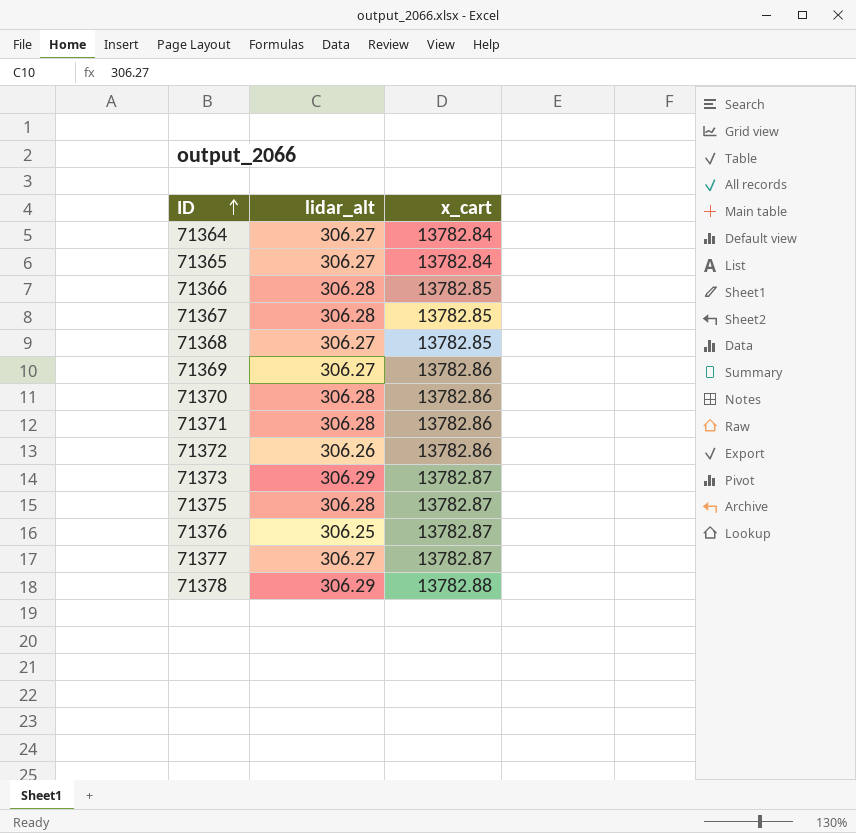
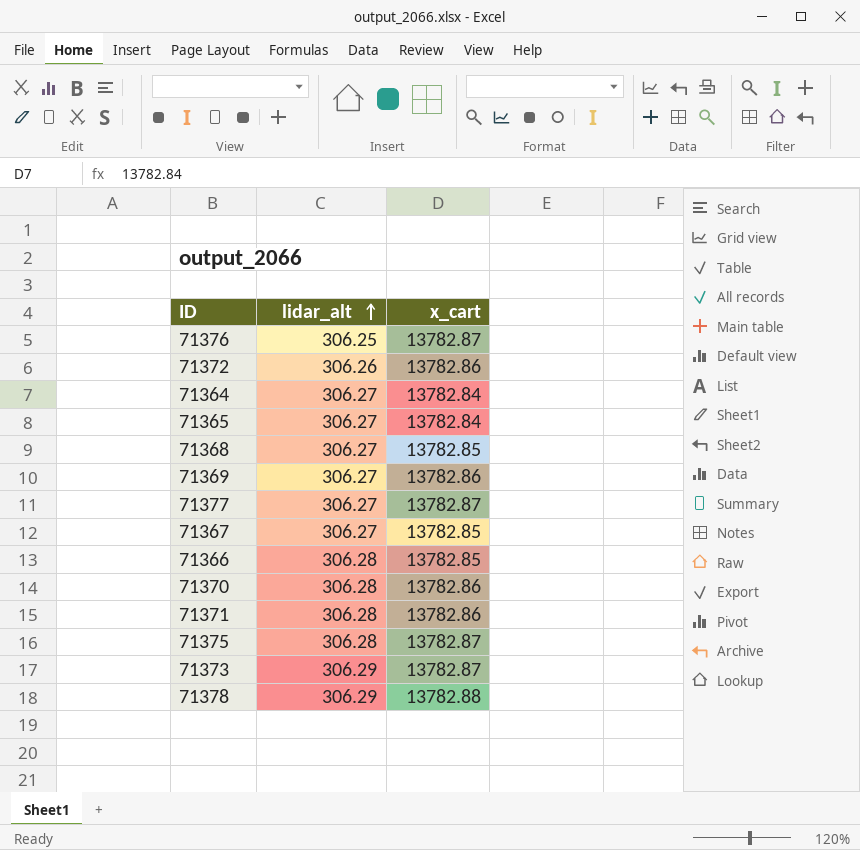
row order: ID ascending -> lidar_alt ascending
71367 | lidar_alt: 306.28 -> 306.27

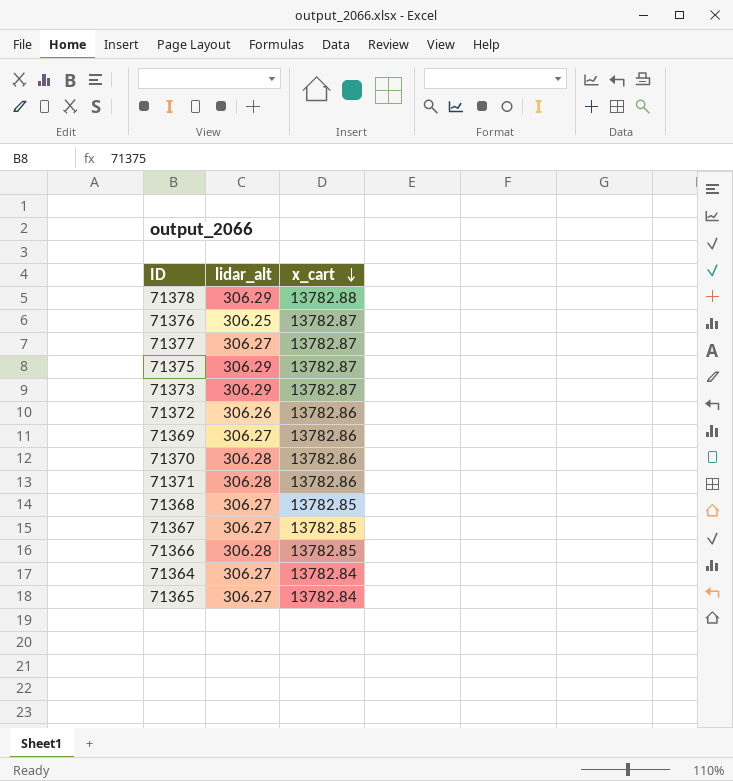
row order: lidar_alt ascending -> x_cart descending
71375 | lidar_alt: 306.28 -> 306.29

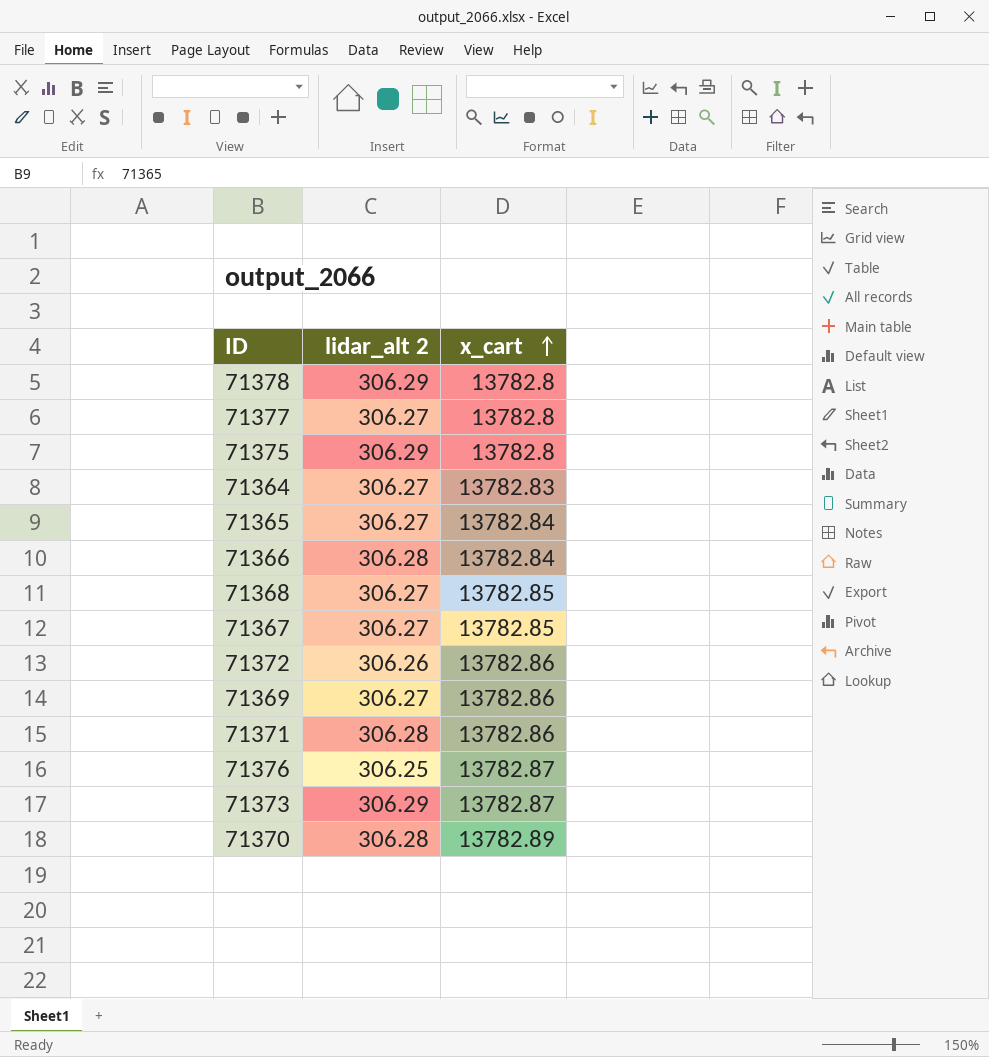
row order: x_cart descending -> x_cart ascending
column name: lidar_alt -> lidar_alt 2
71378 | x_cart: 13782.88 -> 13782.8
71377 | x_cart: 13782.87 -> 13782.8
71375 | x_cart: 13782.87 -> 13782.8
71364 | x_cart: 13782.84 -> 13782.83
71366 | x_cart: 13782.85 -> 13782.84
71370 | x_cart: 13782.86 -> 13782.89

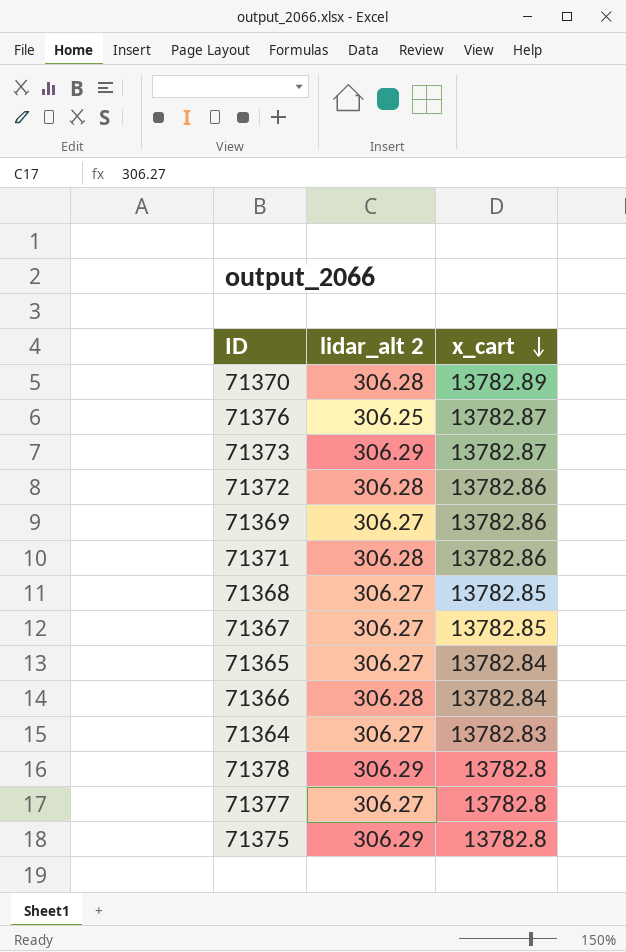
row order: x_cart ascending -> x_cart descending
71372 | lidar_alt 2: 306.26 -> 306.28

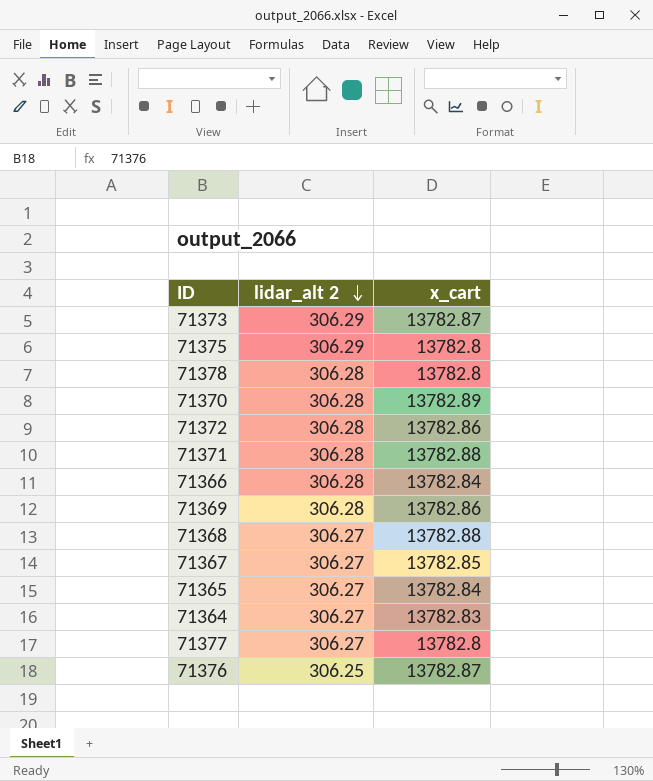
row order: x_cart descending -> lidar_alt 2 descending
71378 | lidar_alt 2: 306.29 -> 306.28
71371 | x_cart: 13782.86 -> 13782.88
71369 | lidar_alt 2: 306.27 -> 306.28
71368 | x_cart: 13782.85 -> 13782.88

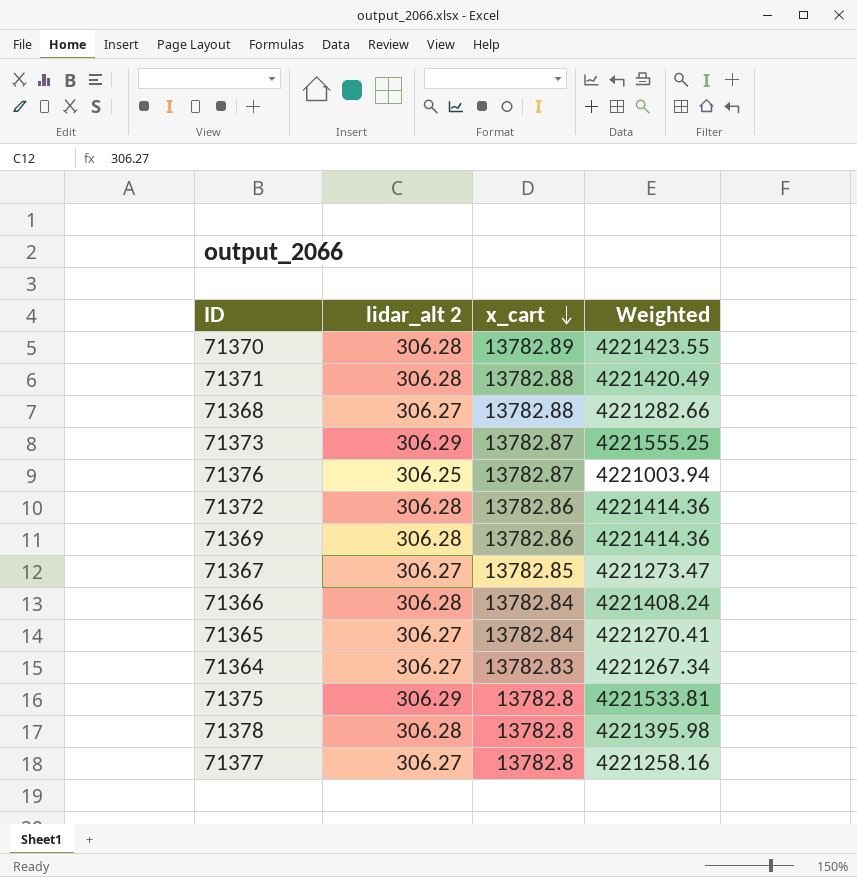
row order: lidar_alt 2 descending -> x_cart descending
column Weighted | formula: none -> [lidar_alt 2] * [x_cart]

